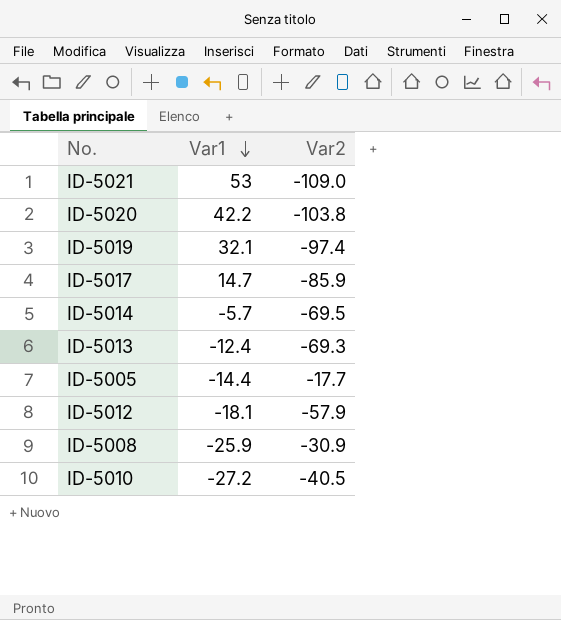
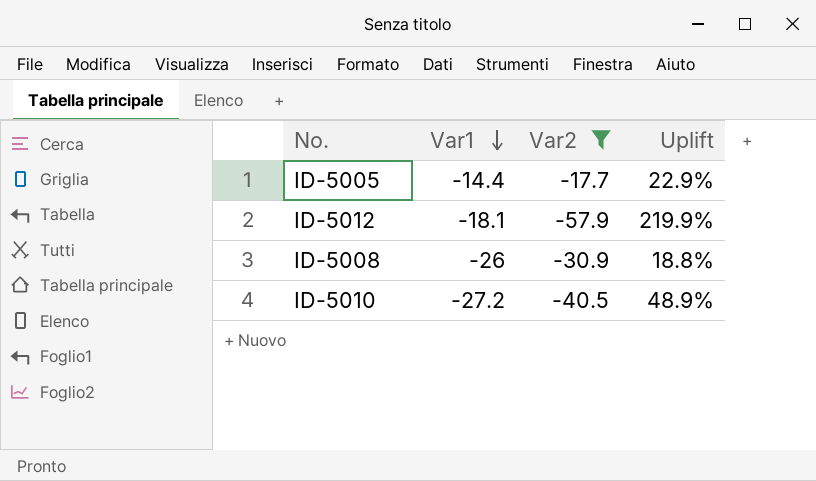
filter: none -> Var2 >= -57.9
column Uplift | formula: none -> ([Var2] - [Var1]) / [Var1]
ID-5008 | Var1: -25.9 -> -26

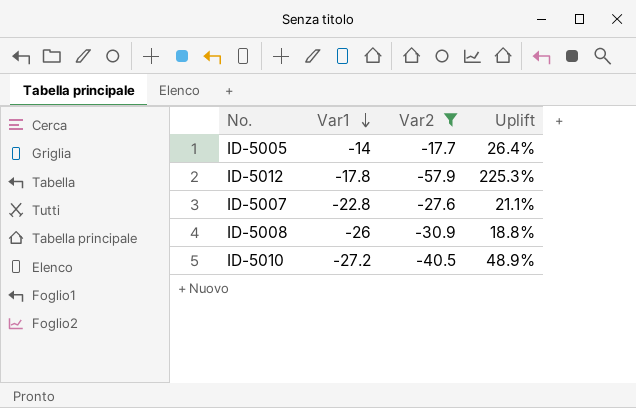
ID-5005 | Var1: -14.4 -> -14
ID-5005 | Uplift: 22.9% -> 26.4%
ID-5012 | Var1: -18.1 -> -17.8
ID-5012 | Uplift: 219.9% -> 225.3%
row ID-5007: none -> -22.8 | -27.6 | 21.1%

